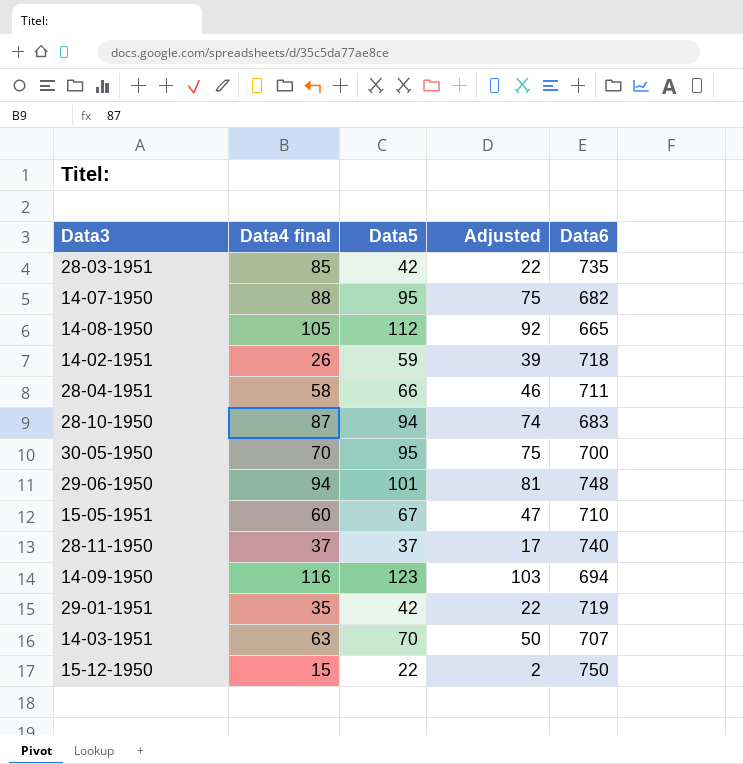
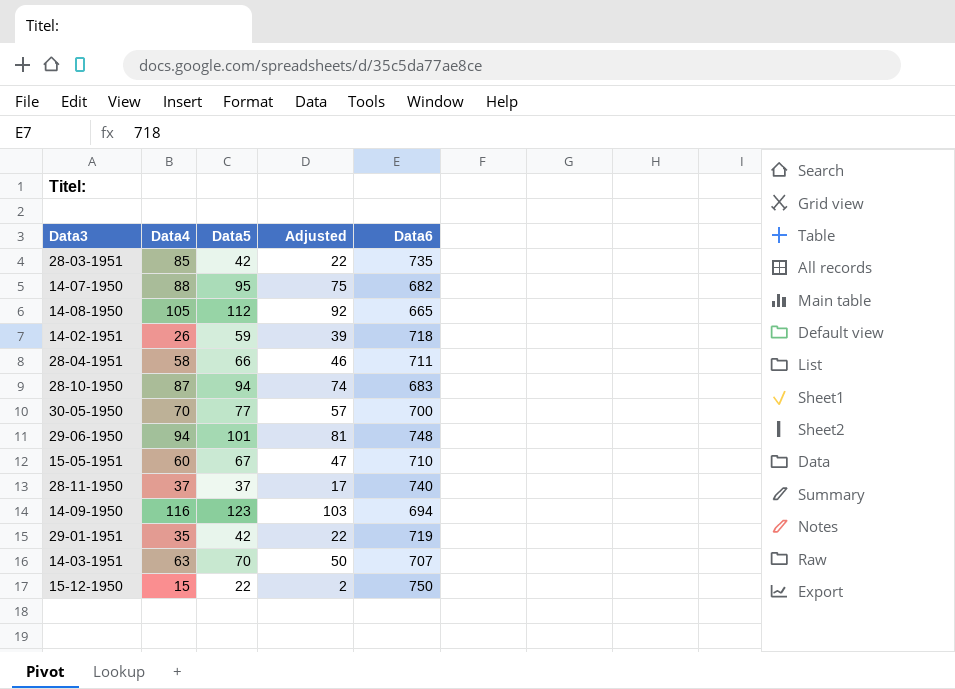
column name: Data4 final -> Data4
30-05-1950 | Data5: 95 -> 77
30-05-1950 | Adjusted: 75 -> 57

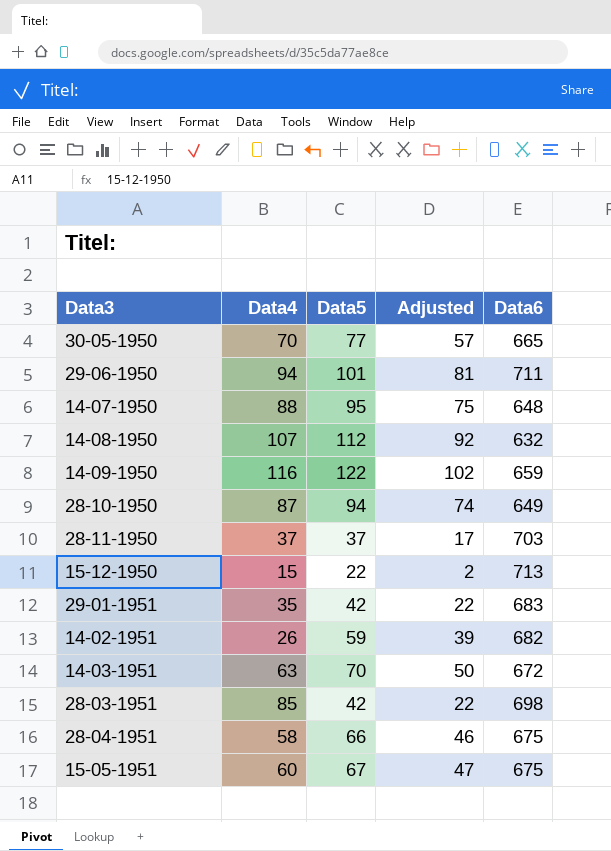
row order: none -> Data3 ascending
30-05-1950 | Data6: 700 -> 665
29-06-1950 | Data6: 748 -> 711
14-07-1950 | Data6: 682 -> 648
14-08-1950 | Data4: 105 -> 107
14-08-1950 | Data6: 665 -> 632
14-09-1950 | Data5: 123 -> 122
14-09-1950 | Adjusted: 103 -> 102
14-09-1950 | Data6: 694 -> 659
28-10-1950 | Data6: 683 -> 649
28-11-1950 | Data6: 740 -> 703
15-12-1950 | Data6: 750 -> 713
29-01-1951 | Data6: 719 -> 683
14-02-1951 | Data6: 718 -> 682
14-03-1951 | Data6: 707 -> 672
28-03-1951 | Data6: 735 -> 698
28-04-1951 | Data6: 711 -> 675
15-05-1951 | Data6: 710 -> 675

